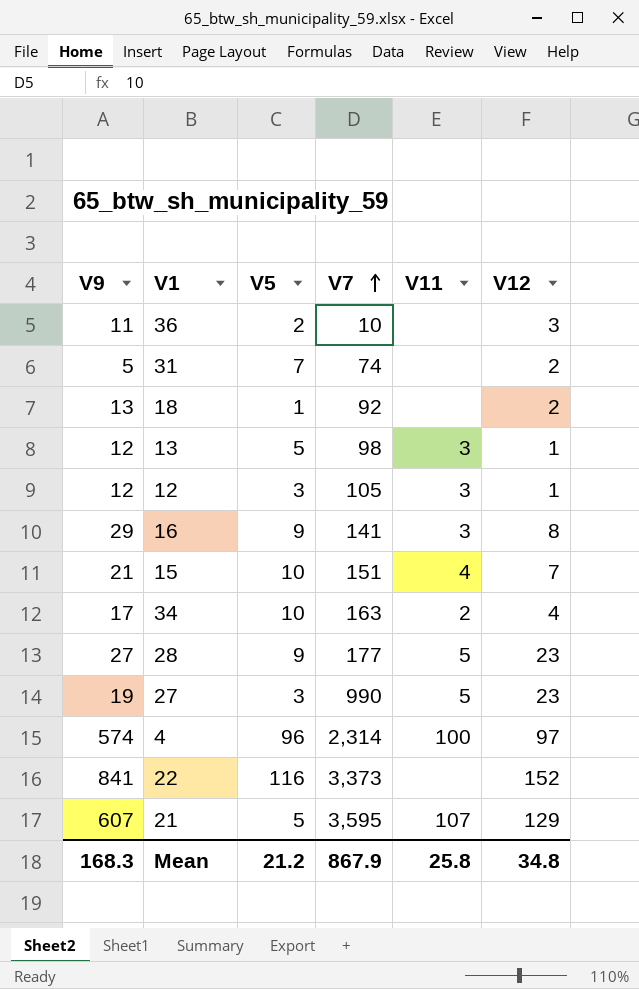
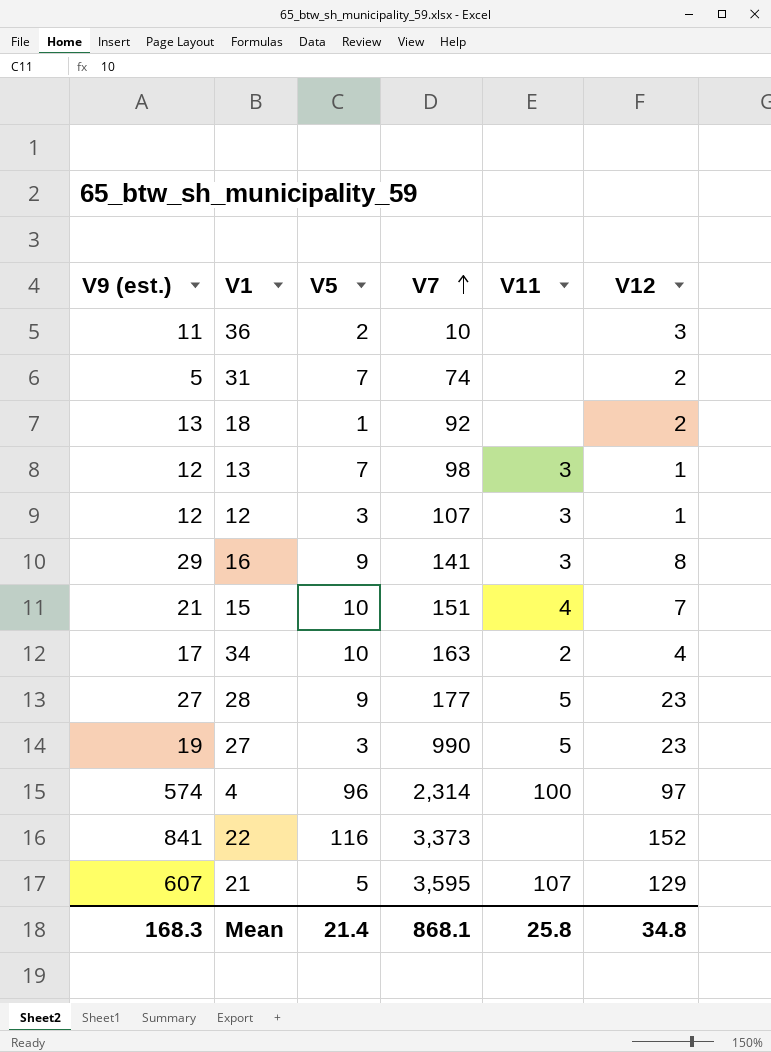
column name: V9 -> V9 (est.)
13 | V5: 5 -> 7
12 | V7: 105 -> 107
Mean | V5: 21.2 -> 21.4
Mean | V7: 867.9 -> 868.1

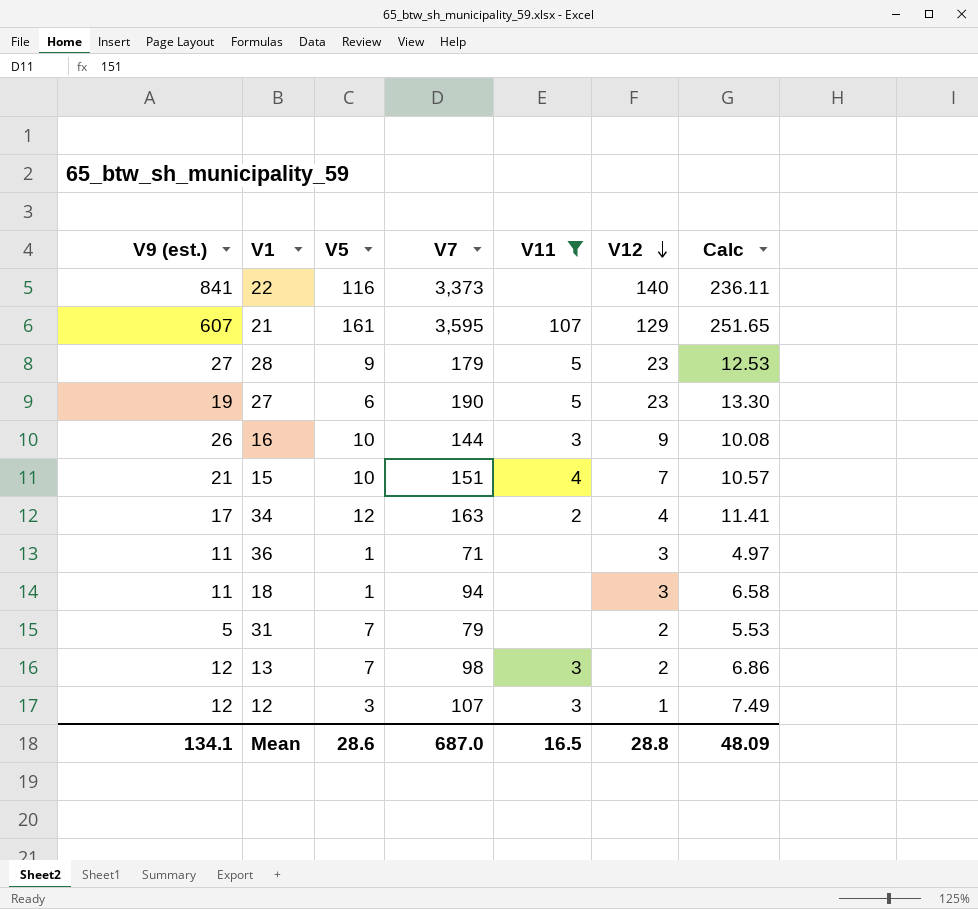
filter: none -> V11 != 100
row order: V7 ascending -> V12 descending
column Calc | formula: none -> [V7] * 0.07
22 | V12: 152 -> 140
21 | V5: 5 -> 161
28 | V7: 177 -> 179
27 | V5: 3 -> 6
27 | V7: 990 -> 190
16 | V9 (est.): 29 -> 26
16 | V5: 9 -> 10
16 | V7: 141 -> 144
16 | V12: 8 -> 9
34 | V5: 10 -> 12
36 | V5: 2 -> 1
36 | V7: 10 -> 71
18 | V9 (est.): 13 -> 11
18 | V7: 92 -> 94
18 | V12: 2 -> 3
31 | V7: 74 -> 79
13 | V12: 1 -> 2
Mean | V9 (est.): 168.3 -> 134.1
Mean | V5: 21.4 -> 28.6
Mean | V7: 868.1 -> 687.0
Mean | V11: 25.8 -> 16.5
Mean | V12: 34.8 -> 28.8

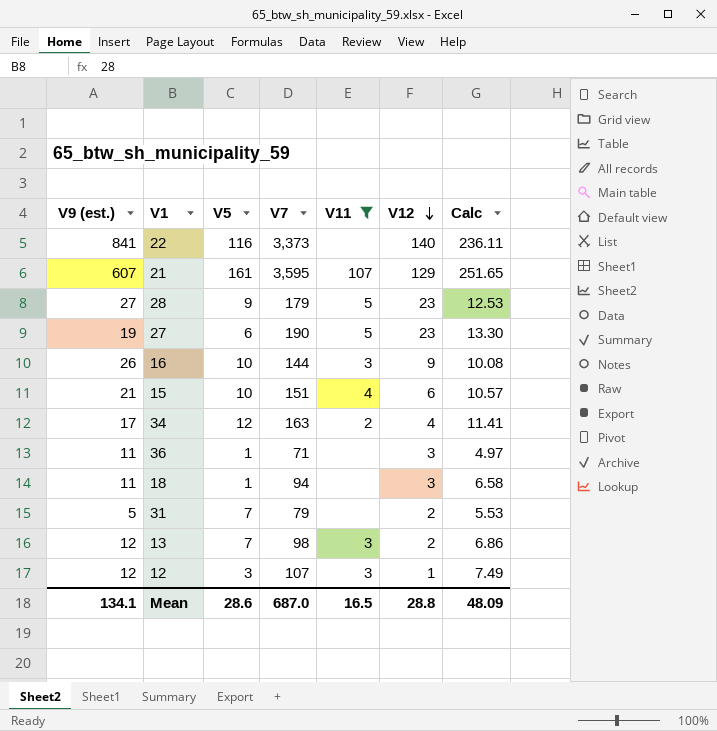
15 | V12: 7 -> 6

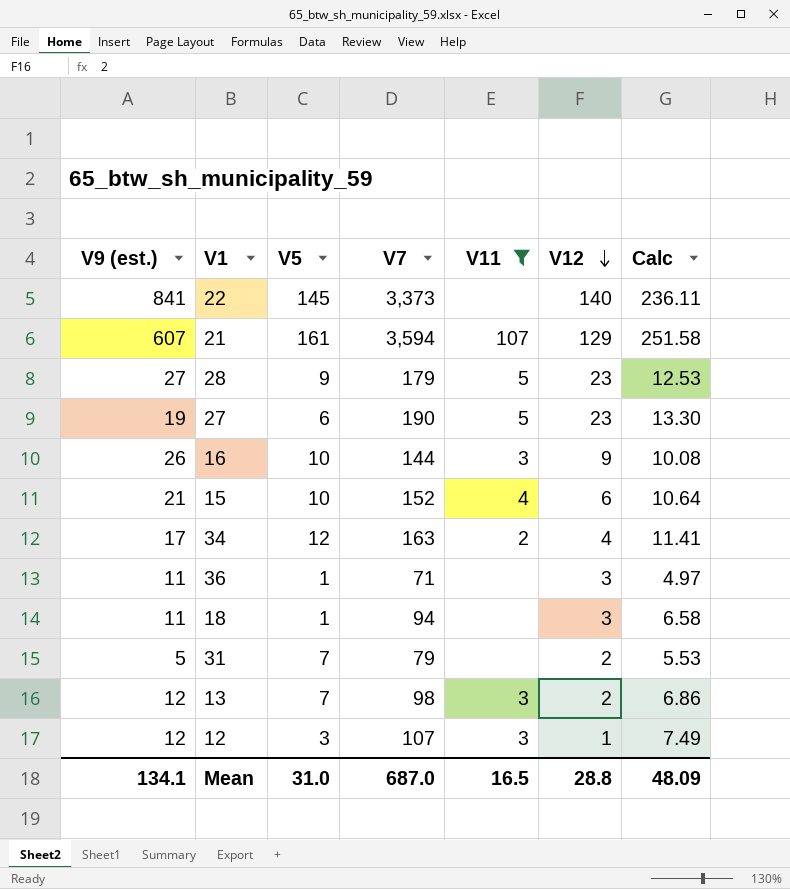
22 | V5: 116 -> 145
21 | V7: 3,595 -> 3,594
21 | Calc: 251.65 -> 251.58
15 | V7: 151 -> 152
15 | Calc: 10.57 -> 10.64
Mean | V5: 28.6 -> 31.0

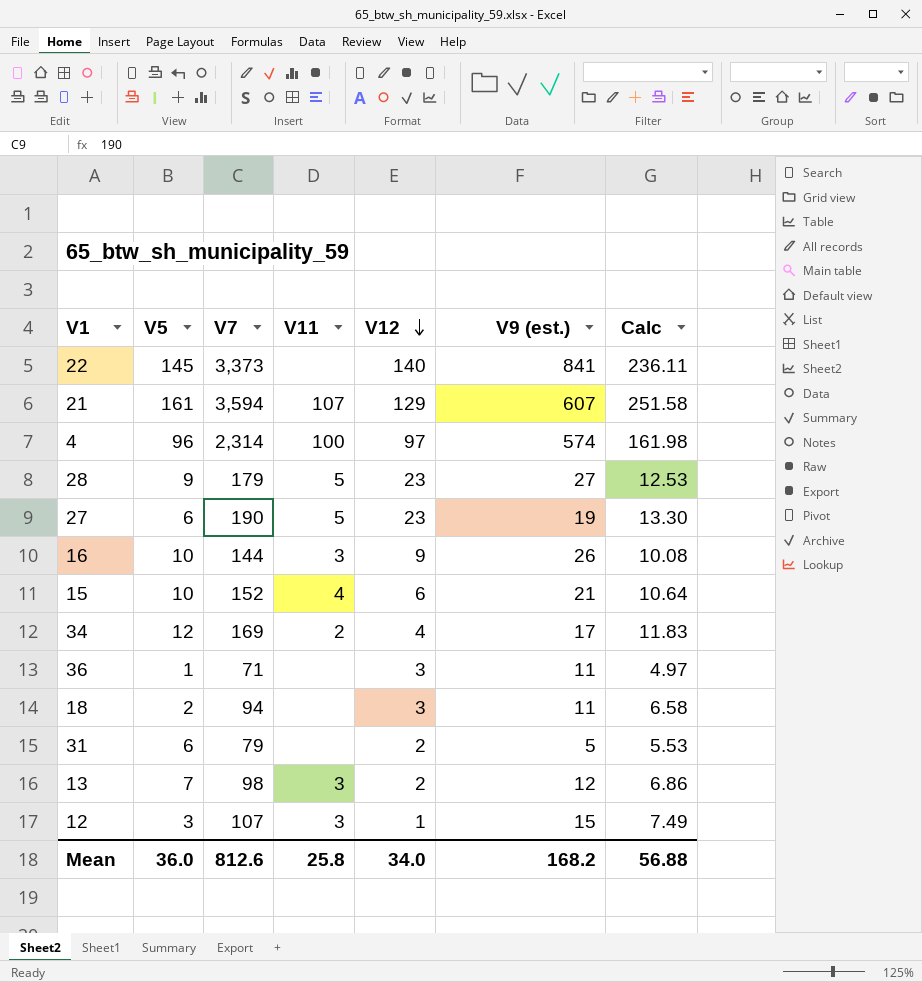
filter: V11 != 100 -> none
column V9 (est.) | position: 1 -> 6
34 | V7: 163 -> 169
34 | Calc: 11.41 -> 11.83
18 | V5: 1 -> 2
31 | V5: 7 -> 6
12 | V9 (est.): 12 -> 15
Mean | V5: 31.0 -> 36.0
Mean | V7: 687.0 -> 812.6
Mean | V11: 16.5 -> 25.8
Mean | V12: 28.8 -> 34.0
Mean | V9 (est.): 134.1 -> 168.2
Mean | Calc: 48.09 -> 56.88

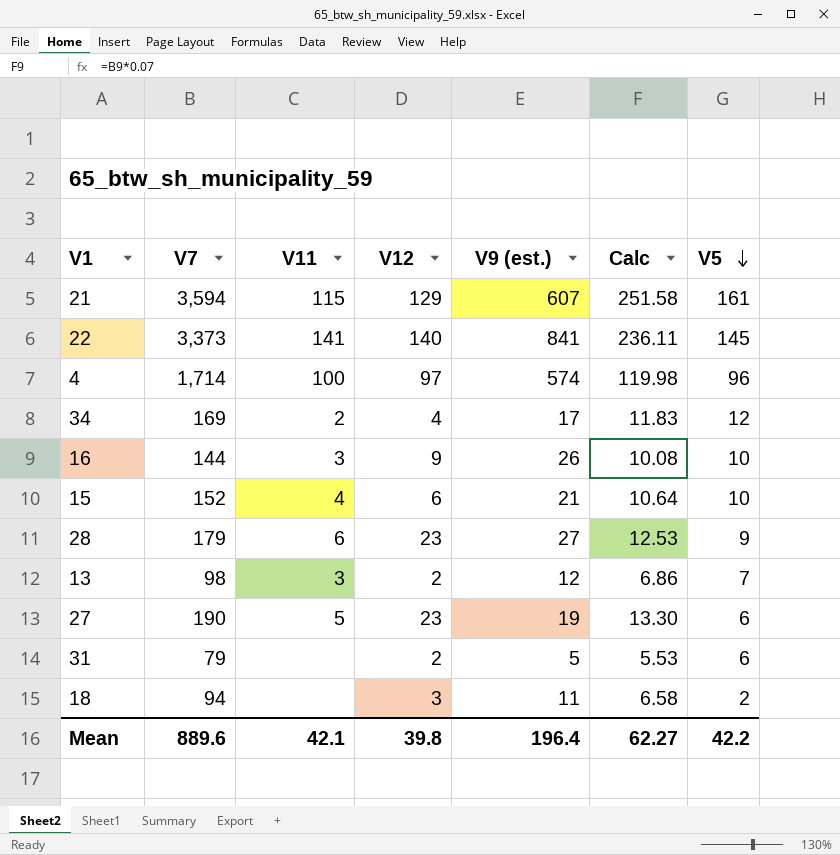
row order: V12 descending -> V5 descending
column V5 | position: 2 -> 7
row 36: 1 | 71 | none | 3 | 11 | 4.97 -> none
row 12: 3 | 107 | 3 | 1 | 15 | 7.49 -> none
21 | V11: 107 -> 115
22 | V11: none -> 141
4 | V7: 2,314 -> 1,714
4 | Calc: 161.98 -> 119.98
28 | V11: 5 -> 6
Mean | V7: 812.6 -> 889.6
Mean | V11: 25.8 -> 42.1
Mean | V12: 34.0 -> 39.8
Mean | V9 (est.): 168.2 -> 196.4
Mean | Calc: 56.88 -> 62.27
Mean | V5: 36.0 -> 42.2

